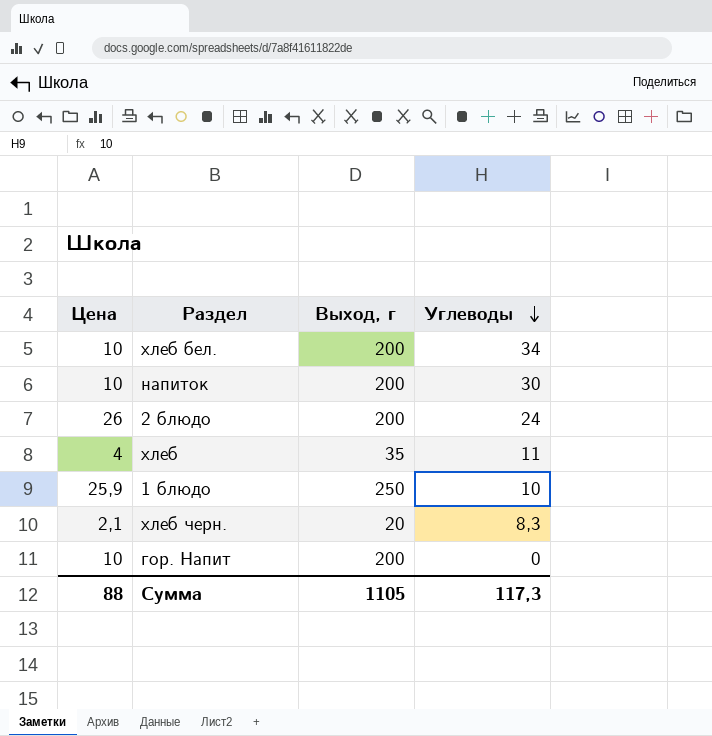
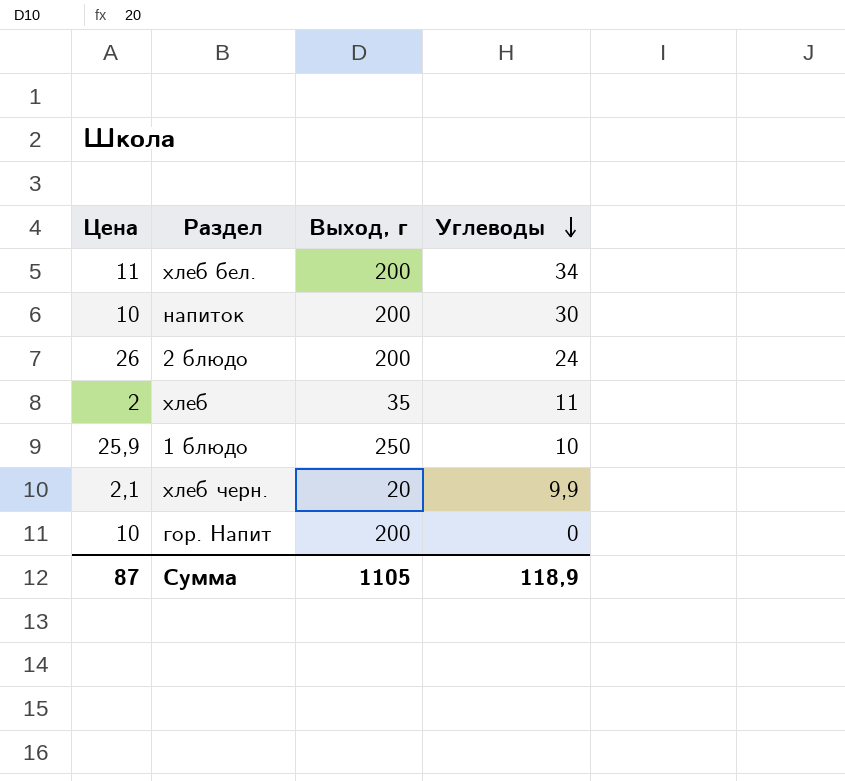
хлеб бел. | Цена: 10 -> 11
хлеб | Цена: 4 -> 2
хлеб черн. | Углеводы: 8,3 -> 9,9
Сумма | Цена: 88 -> 87
Сумма | Углеводы: 117,3 -> 118,9

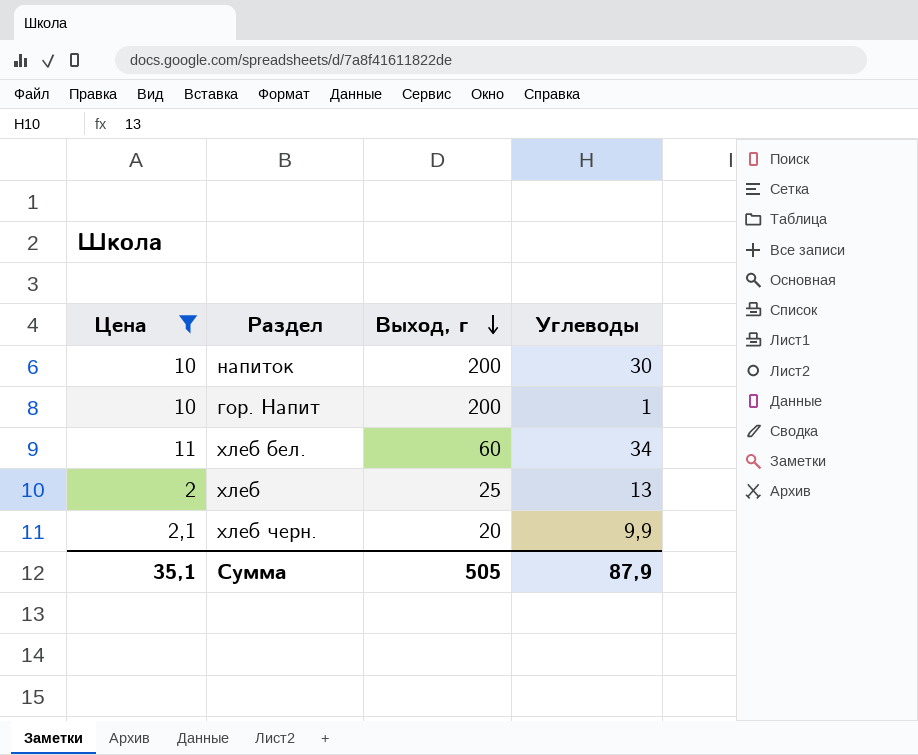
filter: none -> Цена <= 11
row order: Углеводы descending -> Выход, г descending
гор. Напит | Углеводы: 0 -> 1
хлеб бел. | Выход, г: 200 -> 60
хлеб | Выход, г: 35 -> 25
хлеб | Углеводы: 11 -> 13
Сумма | Цена: 87 -> 35,1
Сумма | Выход, г: 1105 -> 505
Сумма | Углеводы: 118,9 -> 87,9

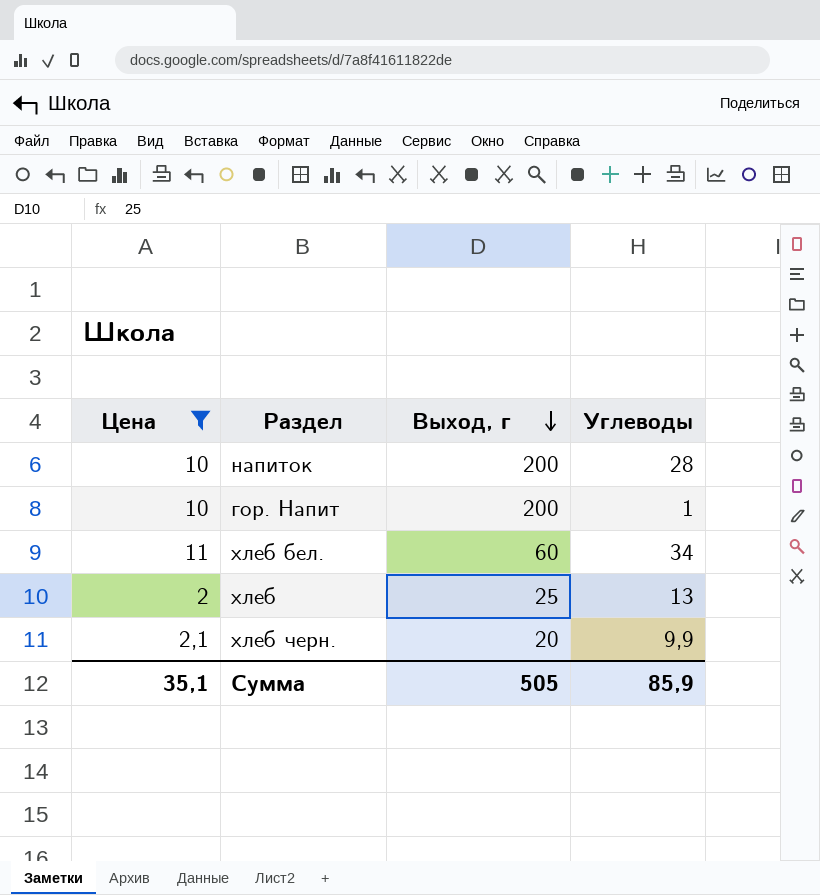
напиток | Углеводы: 30 -> 28
Сумма | Углеводы: 87,9 -> 85,9

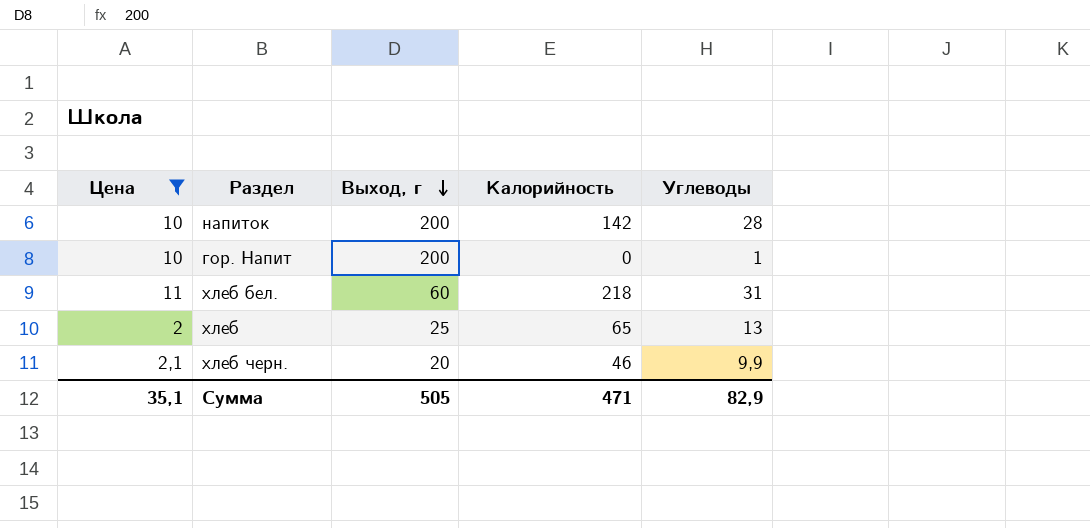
column Калорийность | position: none -> 4
хлеб бел. | Углеводы: 34 -> 31
Сумма | Углеводы: 85,9 -> 82,9

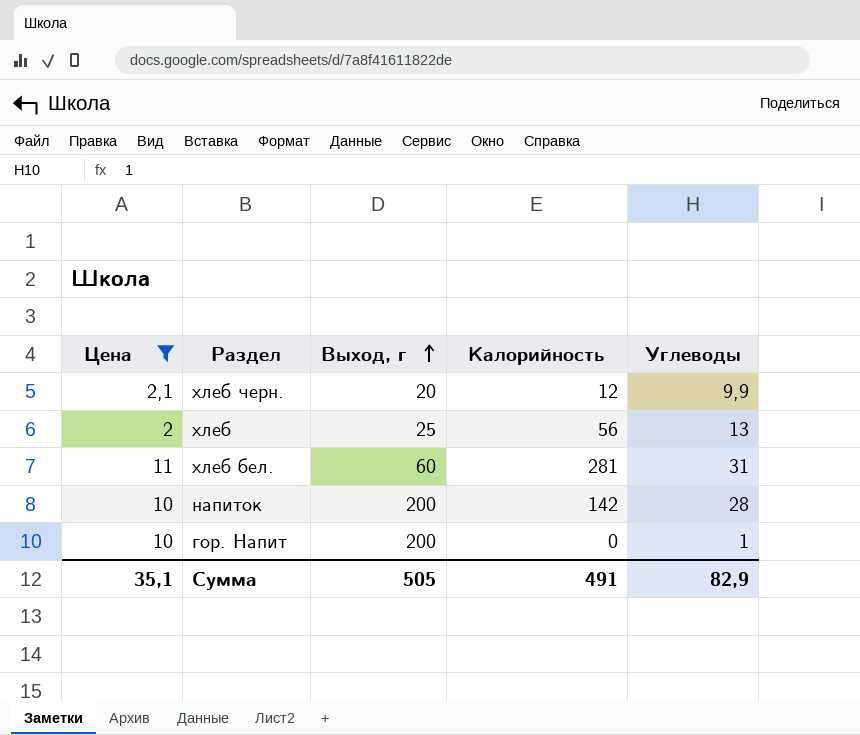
row order: Выход, г descending -> Выход, г ascending
хлеб черн. | Калорийность: 46 -> 12
хлеб | Калорийность: 65 -> 56
хлеб бел. | Калорийность: 218 -> 281
Сумма | Калорийность: 471 -> 491

